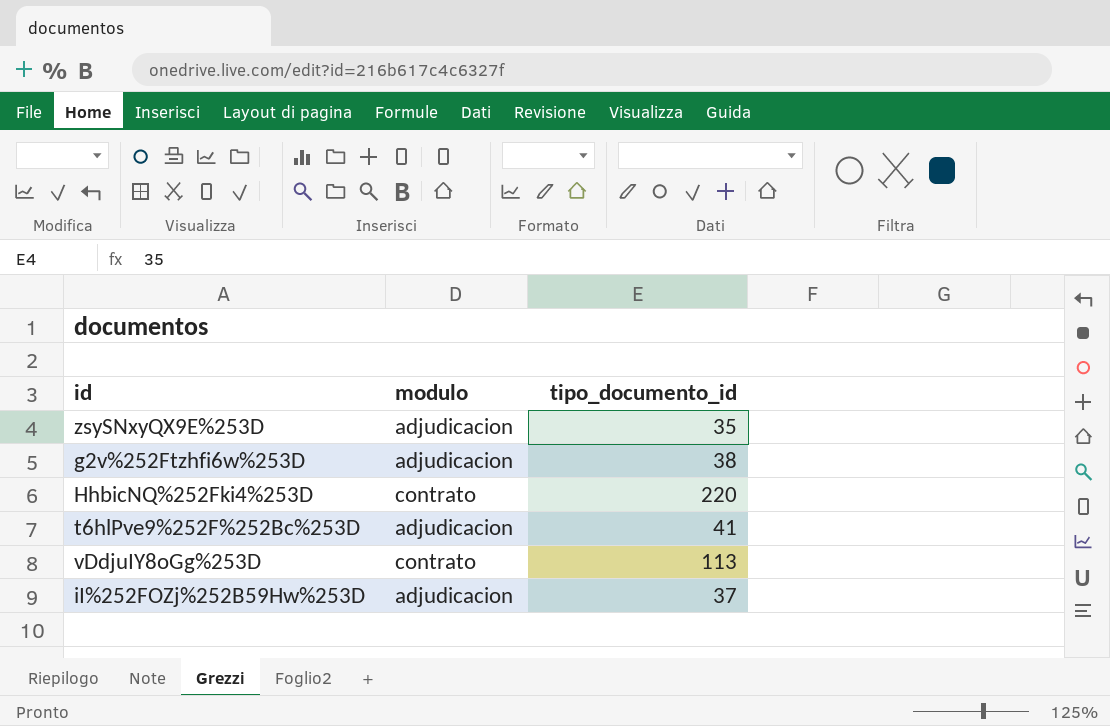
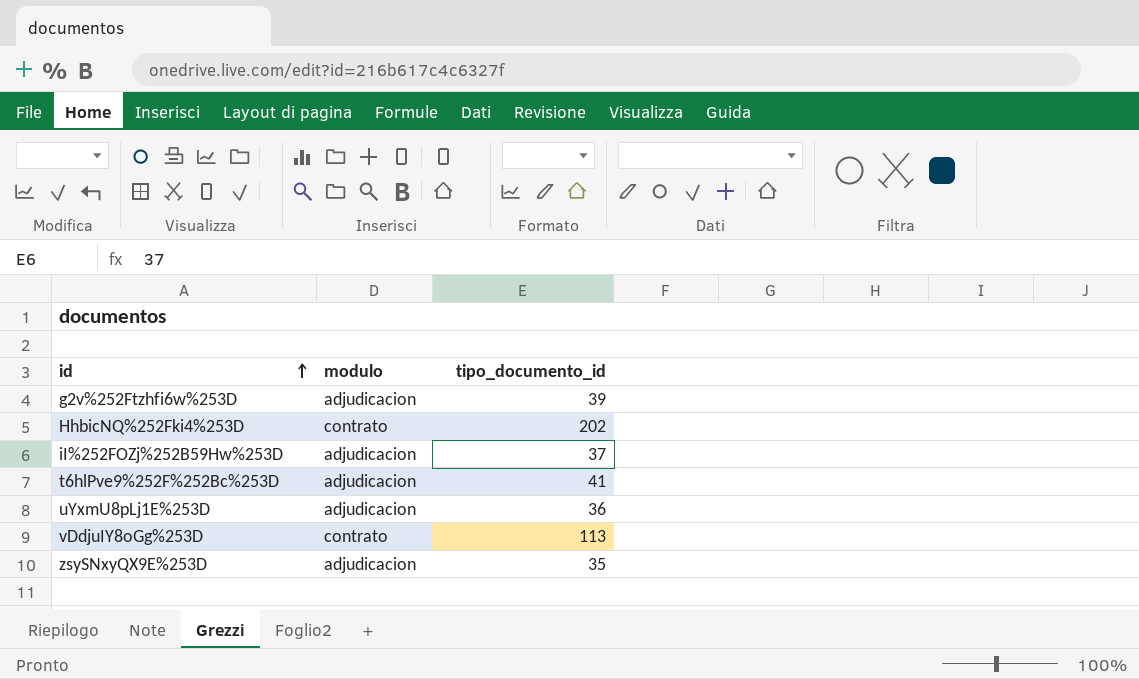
row order: none -> id ascending
g2v%252Ftzhfi6w%253D | tipo_documento_id: 38 -> 39
HhbicNQ%252Fki4%253D | tipo_documento_id: 220 -> 202
row uYxmU8pLj1E%253D: none -> adjudicacion | 36

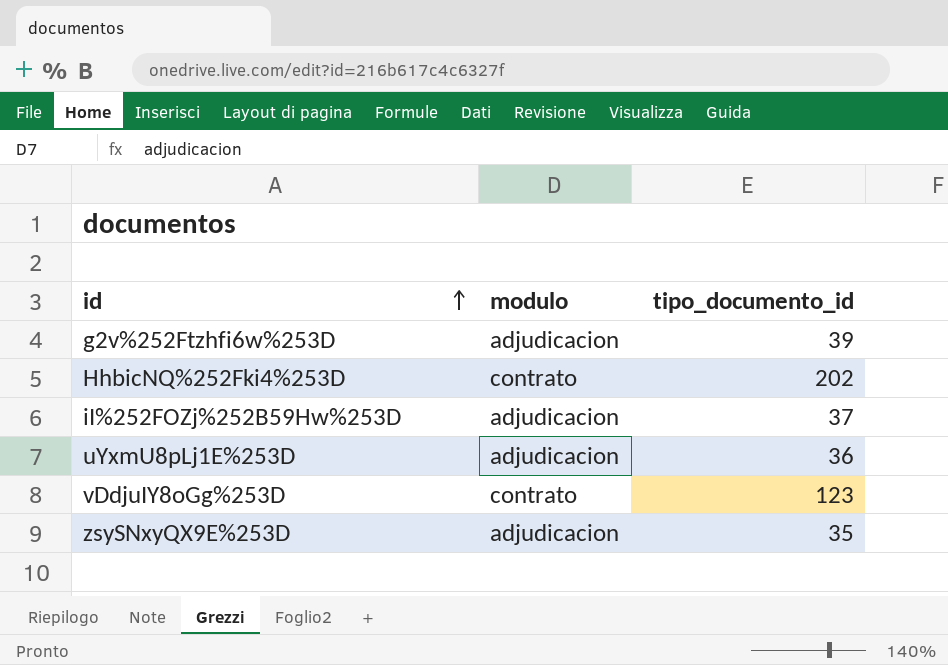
row t6hlPve9%252F%252Bc%253D: adjudicacion | 41 -> none
vDdjuIY8oGg%253D | tipo_documento_id: 113 -> 123

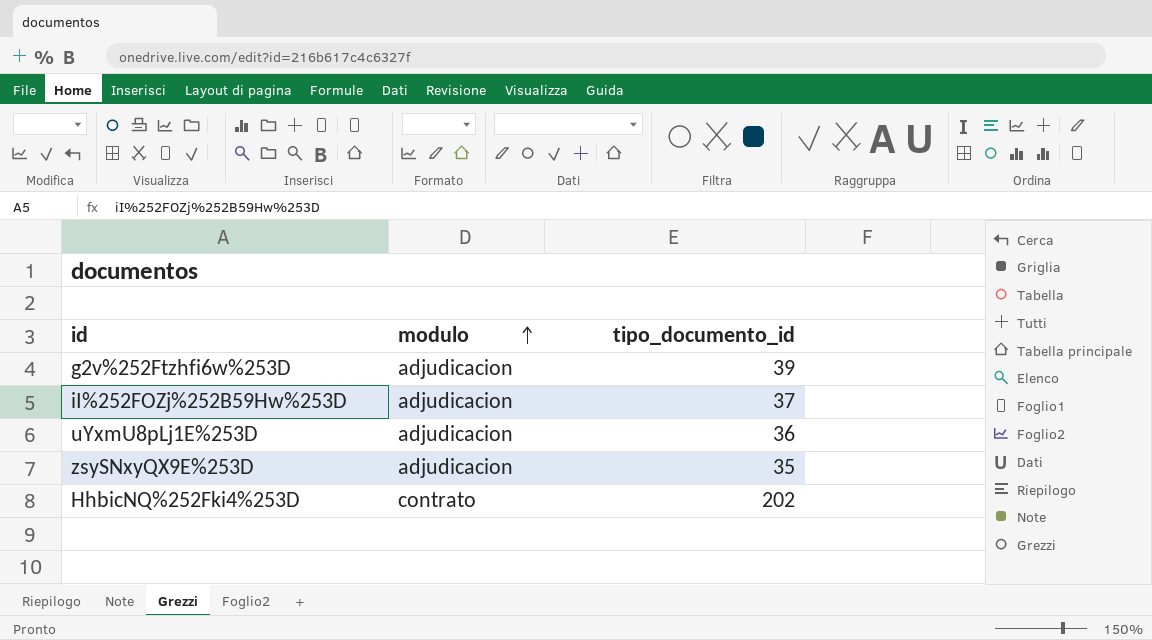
row order: id ascending -> modulo ascending
row vDdjuIY8oGg%253D: contrato | 123 -> none

